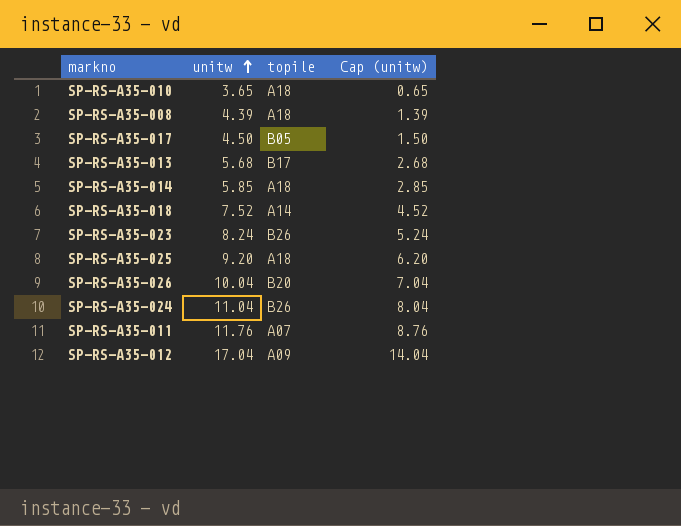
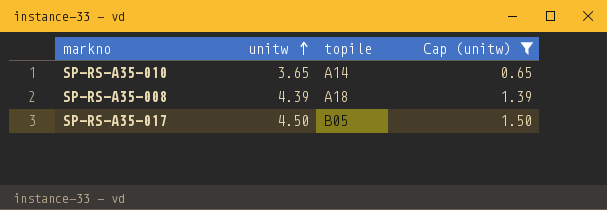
filter: none -> Cap (unitw) <= 1.50
SP-RS-A35-010 | topile: A18 -> A14

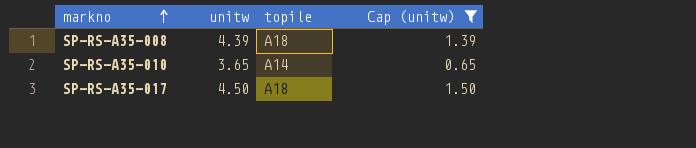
row order: unitw ascending -> markno ascending
SP-RS-A35-017 | topile: B05 -> A18

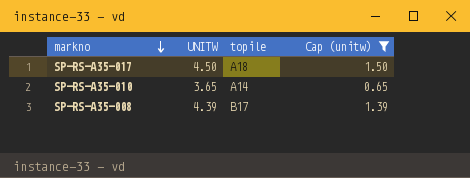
row order: markno ascending -> markno descending
column name: unitw -> UNITW
SP-RS-A35-008 | topile: A18 -> B17

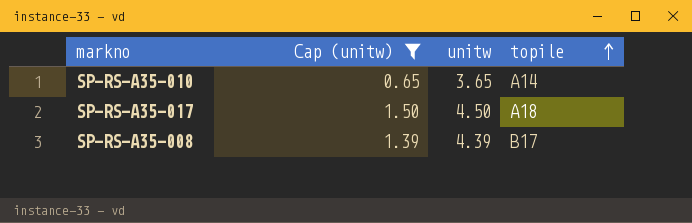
row order: markno descending -> topile ascending
column Cap (unitw) | position: 4 -> 2
column name: UNITW -> unitw

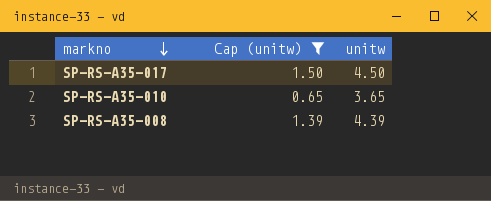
row order: topile ascending -> markno descending
column topile | position: 4 -> none

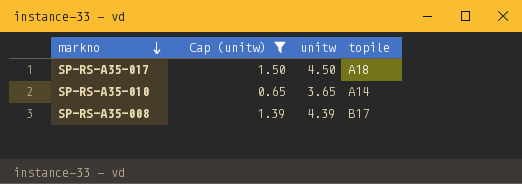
column topile | position: none -> 4

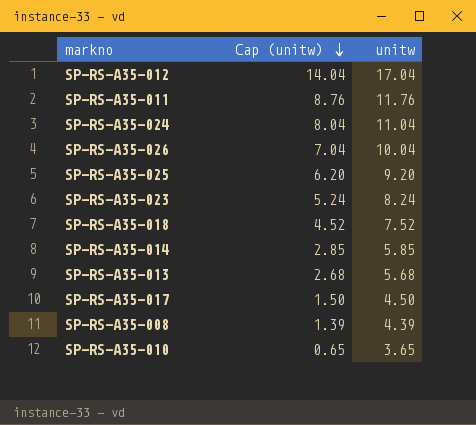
filter: Cap (unitw) <= 1.50 -> none
row order: markno descending -> Cap (unitw) descending
column topile | position: 4 -> none

